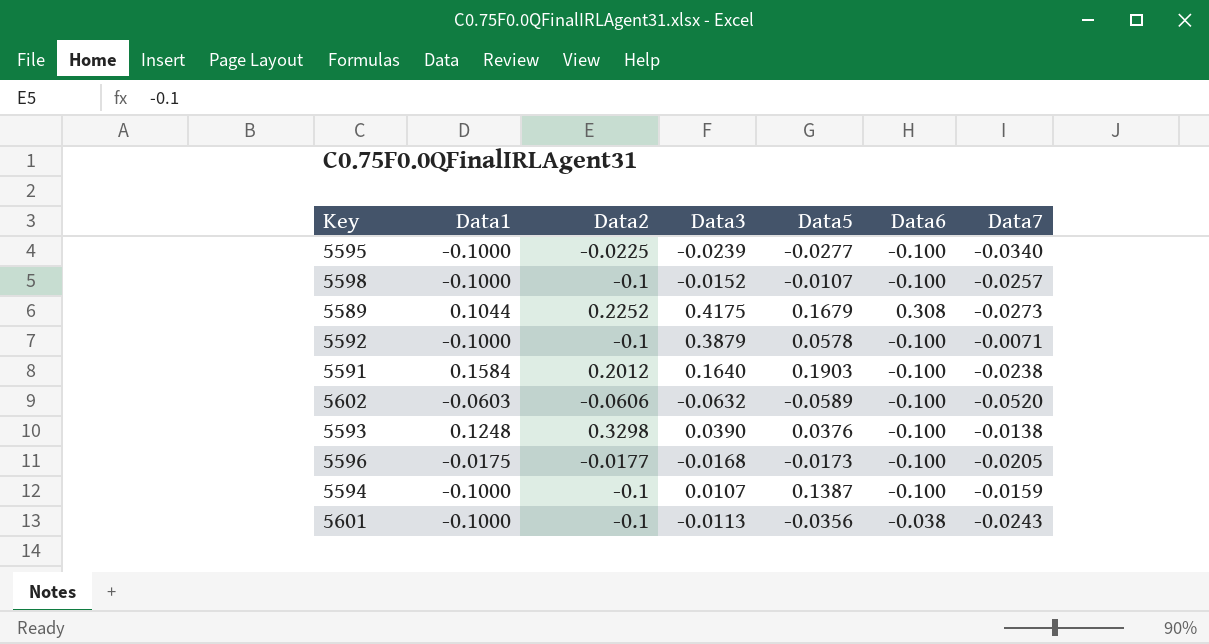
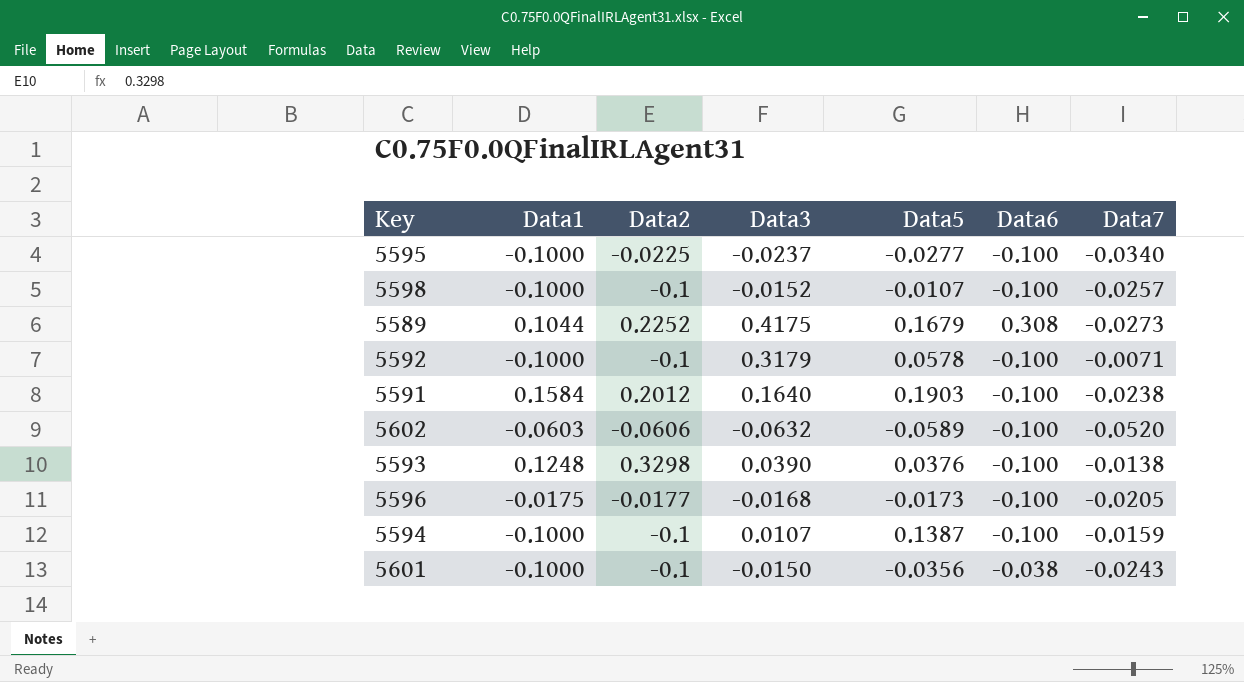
5595 | Data3: -0.0239 -> -0.0237
5592 | Data3: 0.3879 -> 0.3179
5601 | Data3: -0.0113 -> -0.0150

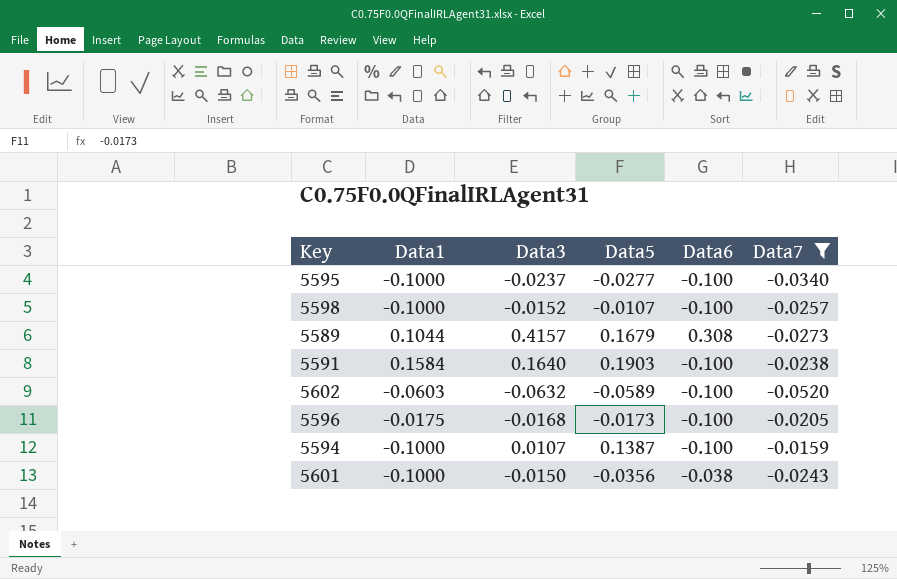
filter: none -> Data7 <= -0.0159
column Data2 | position: 3 -> none
5589 | Data3: 0.4175 -> 0.4157

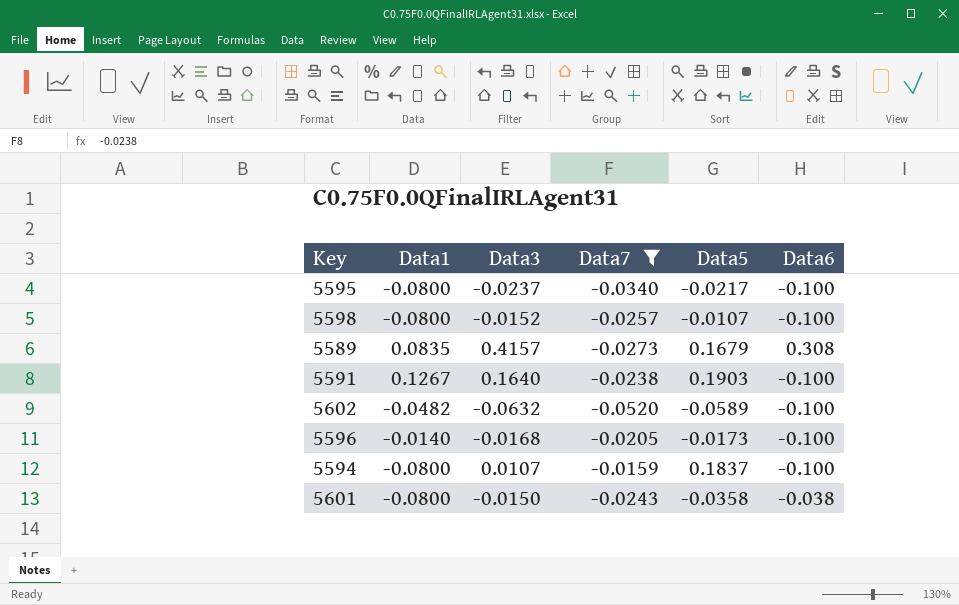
column Data7 | position: 6 -> 4
5595 | Data1: -0.1000 -> -0.0800
5595 | Data5: -0.0277 -> -0.0217
5598 | Data1: -0.1000 -> -0.0800
5589 | Data1: 0.1044 -> 0.0835
5591 | Data1: 0.1584 -> 0.1267
5602 | Data1: -0.0603 -> -0.0482
5596 | Data1: -0.0175 -> -0.0140
5594 | Data1: -0.1000 -> -0.0800
5594 | Data5: 0.1387 -> 0.1837
5601 | Data1: -0.1000 -> -0.0800
5601 | Data5: -0.0356 -> -0.0358

